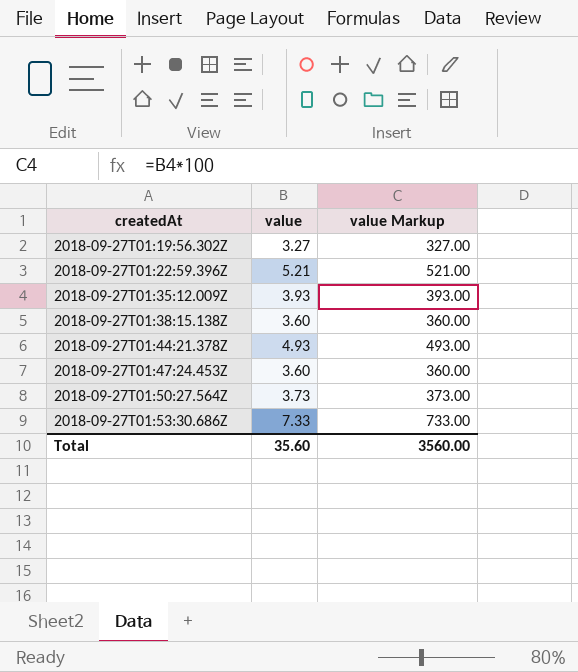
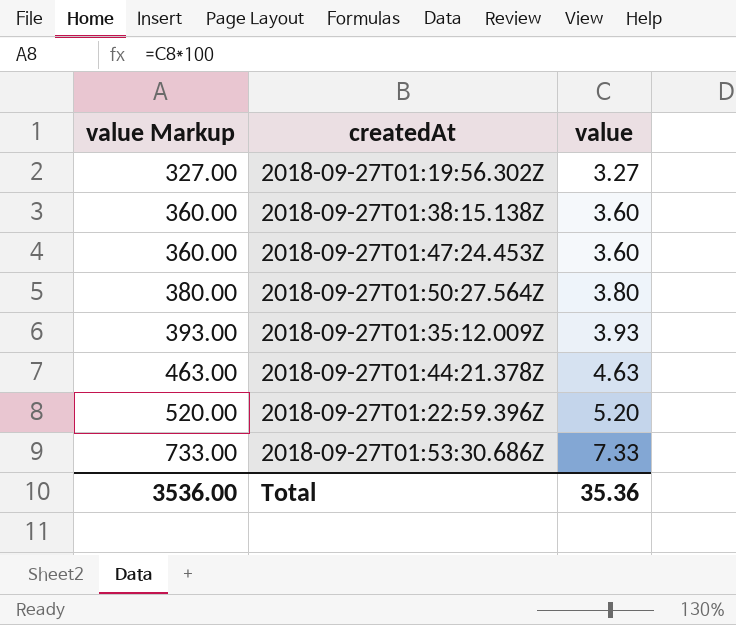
row order: createdAt ascending -> value Markup ascending
column value Markup | position: 3 -> 1
2018-09-27T01:50:27.564Z | value Markup: 373.00 -> 380.00
2018-09-27T01:50:27.564Z | value: 3.73 -> 3.80
2018-09-27T01:44:21.378Z | value Markup: 493.00 -> 463.00
2018-09-27T01:44:21.378Z | value: 4.93 -> 4.63
2018-09-27T01:22:59.396Z | value Markup: 521.00 -> 520.00
2018-09-27T01:22:59.396Z | value: 5.21 -> 5.20
Total | value Markup: 3560.00 -> 3536.00
Total | value: 35.60 -> 35.36

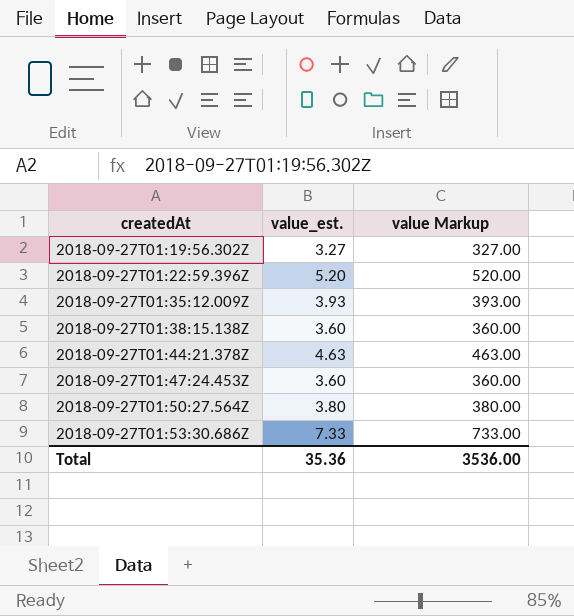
row order: value Markup ascending -> createdAt ascending
column name: value -> value_est.
column value Markup | position: 1 -> 3

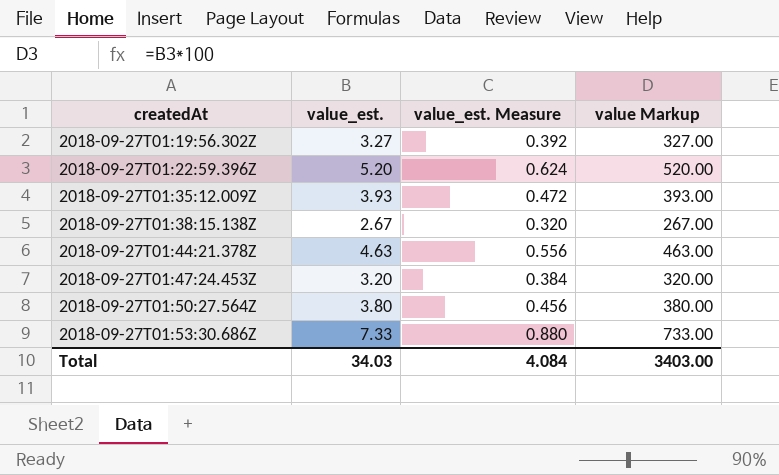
column value_est. Measure | formula: none -> [value_est.] * 0.12
2018-09-27T01:38:15.138Z | value_est.: 3.60 -> 2.67
2018-09-27T01:38:15.138Z | value Markup: 360.00 -> 267.00
2018-09-27T01:47:24.453Z | value_est.: 3.60 -> 3.20
2018-09-27T01:47:24.453Z | value Markup: 360.00 -> 320.00
Total | value_est.: 35.36 -> 34.03
Total | value Markup: 3536.00 -> 3403.00

